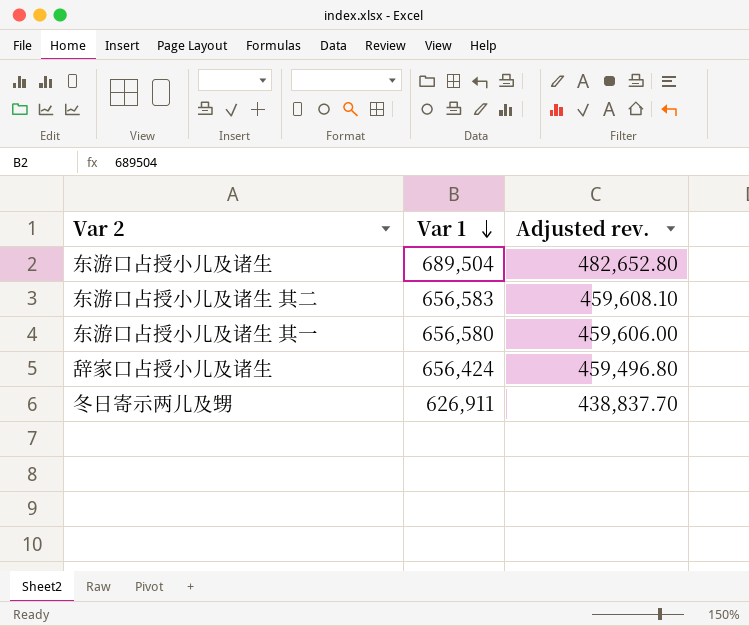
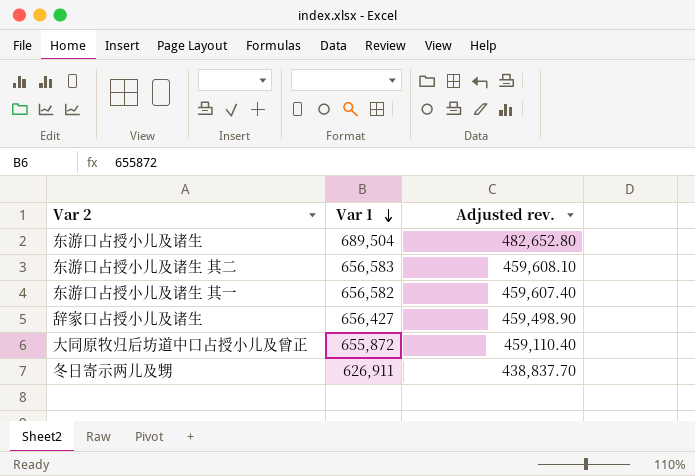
东游口占授小儿及诸生 其一 | Var 1: 656,580 -> 656,582
东游口占授小儿及诸生 其一 | Adjusted rev.: 459,606.00 -> 459,607.40
辞家口占授小儿及诸生 | Var 1: 656,424 -> 656,427
辞家口占授小儿及诸生 | Adjusted rev.: 459,496.80 -> 459,498.90
row 大同原牧归后坊道中口占授小儿及曾正: none -> 655,872 | 459,110.40

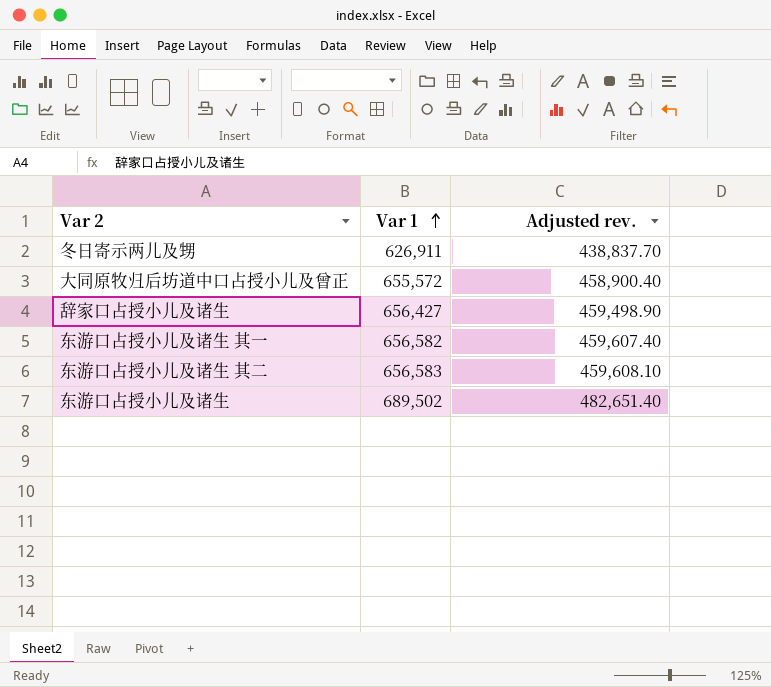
row order: Var 1 descending -> Var 1 ascending
大同原牧归后坊道中口占授小儿及曾正 | Var 1: 655,872 -> 655,572
大同原牧归后坊道中口占授小儿及曾正 | Adjusted rev.: 459,110.40 -> 458,900.40
东游口占授小儿及诸生 | Var 1: 689,504 -> 689,502
东游口占授小儿及诸生 | Adjusted rev.: 482,652.80 -> 482,651.40

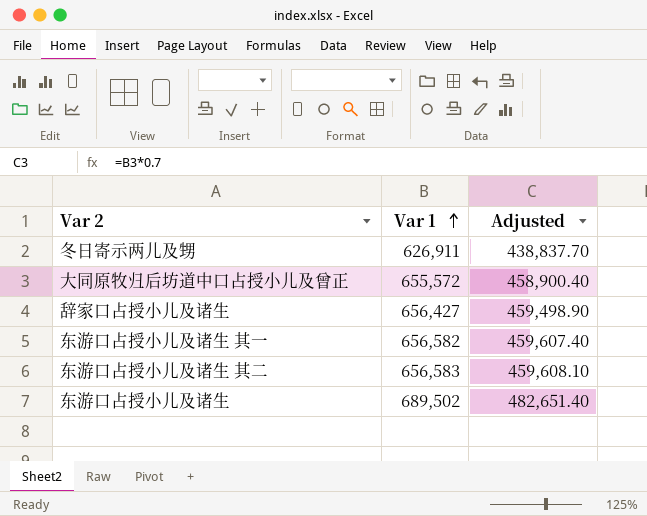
column name: Adjusted rev. -> Adjusted

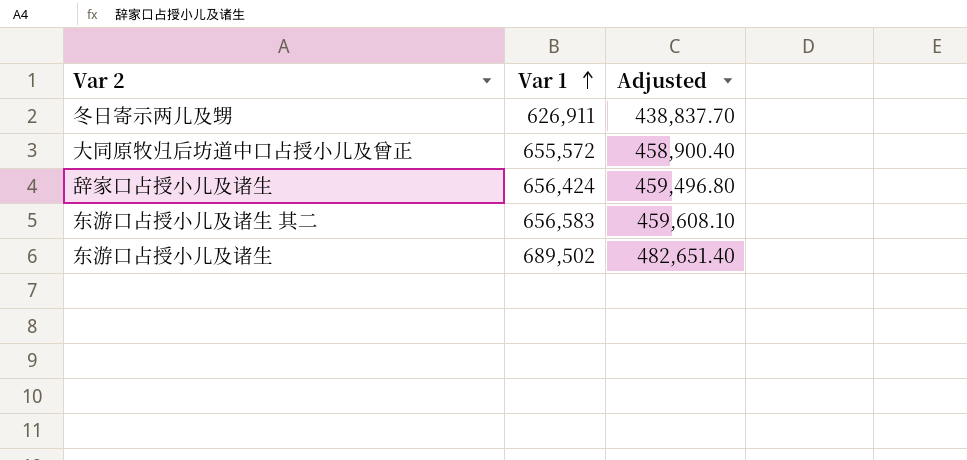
row 东游口占授小儿及诸生 其一: 656,582 | 459,607.40 -> none
辞家口占授小儿及诸生 | Var 1: 656,427 -> 656,424
辞家口占授小儿及诸生 | Adjusted: 459,498.90 -> 459,496.80

